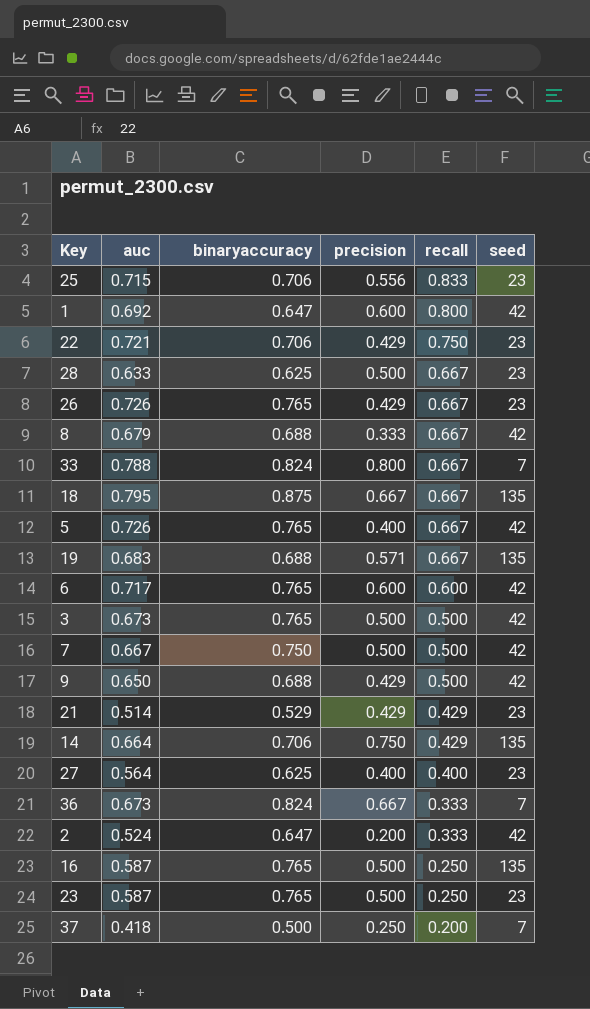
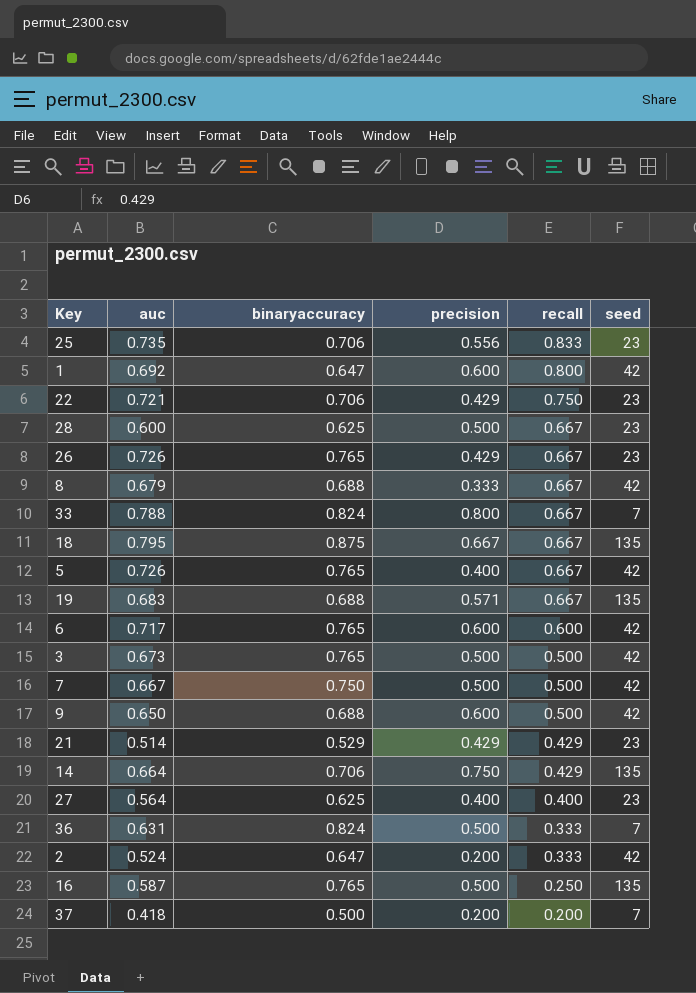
row 23: 0.587 | 0.765 | 0.500 | 0.250 | 23 -> none
25 | auc: 0.715 -> 0.735
28 | auc: 0.633 -> 0.600
9 | precision: 0.429 -> 0.600
36 | auc: 0.673 -> 0.631
36 | precision: 0.667 -> 0.500
37 | precision: 0.250 -> 0.200

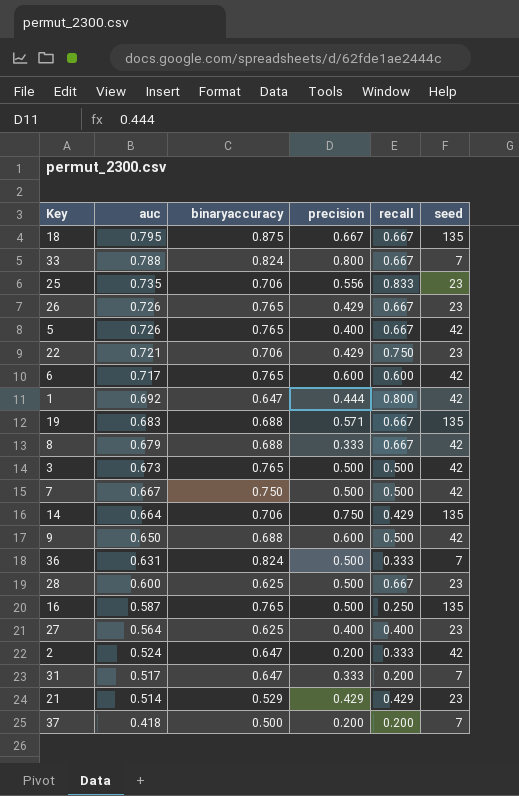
row order: recall descending -> auc descending
1 | precision: 0.600 -> 0.444
row 31: none -> 0.517 | 0.647 | 0.333 | 0.200 | 7

